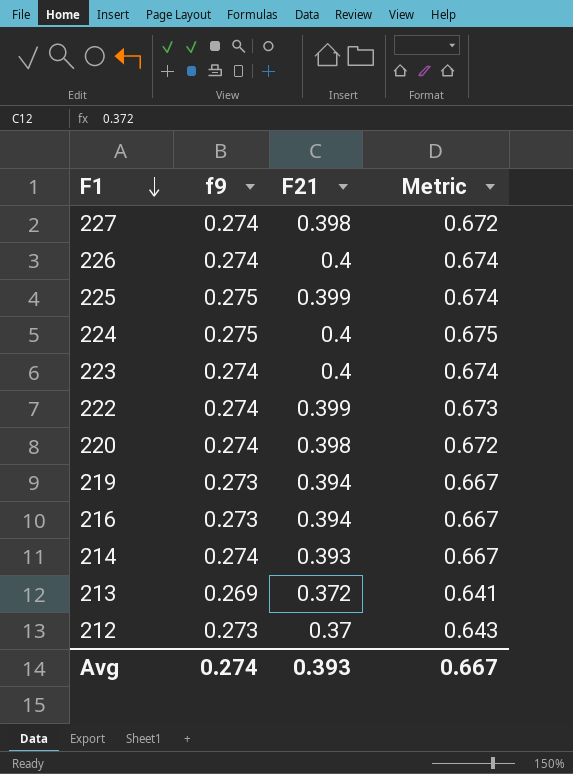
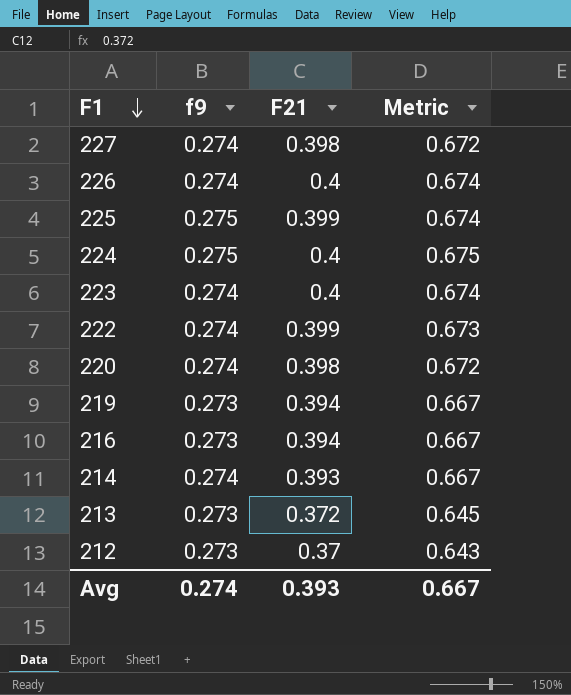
213 | f9: 0.269 -> 0.273
213 | Metric: 0.641 -> 0.645

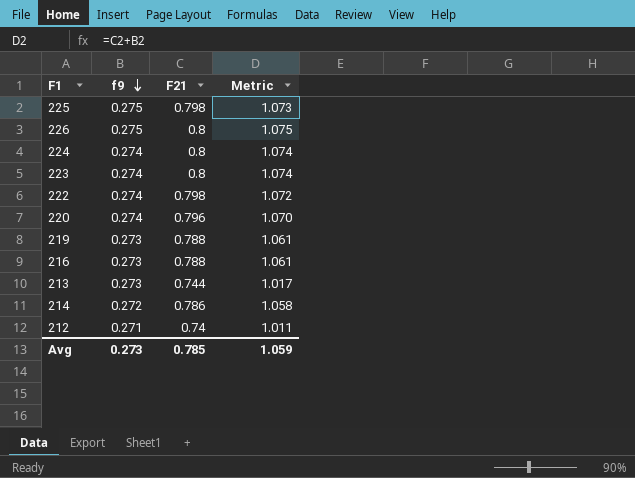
row order: F1 descending -> f9 descending
row 227: 0.274 | 0.398 | 0.672 -> none
225 | F21: 0.399 -> 0.798
225 | Metric: 0.674 -> 1.073
226 | f9: 0.274 -> 0.275
226 | F21: 0.4 -> 0.8
226 | Metric: 0.674 -> 1.075
224 | f9: 0.275 -> 0.274
224 | F21: 0.4 -> 0.8
224 | Metric: 0.675 -> 1.074
223 | F21: 0.4 -> 0.8
223 | Metric: 0.674 -> 1.074
222 | F21: 0.399 -> 0.798
222 | Metric: 0.673 -> 1.072
220 | F21: 0.398 -> 0.796
220 | Metric: 0.672 -> 1.070
219 | F21: 0.394 -> 0.788
219 | Metric: 0.667 -> 1.061
216 | F21: 0.394 -> 0.788
216 | Metric: 0.667 -> 1.061
213 | F21: 0.372 -> 0.744
213 | Metric: 0.645 -> 1.017
214 | f9: 0.274 -> 0.272
214 | F21: 0.393 -> 0.786
214 | Metric: 0.667 -> 1.058
212 | f9: 0.273 -> 0.271
212 | F21: 0.37 -> 0.74
212 | Metric: 0.643 -> 1.011
Avg | f9: 0.274 -> 0.273
Avg | F21: 0.393 -> 0.785
Avg | Metric: 0.667 -> 1.059

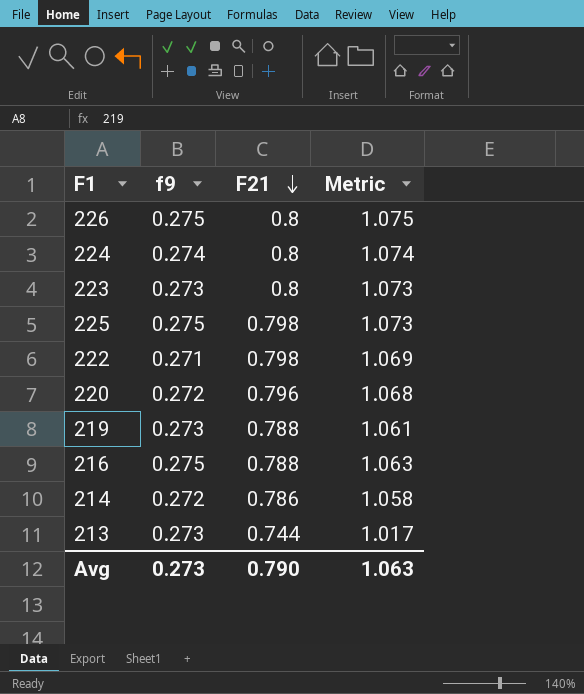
row order: f9 descending -> F21 descending
row 212: 0.271 | 0.74 | 1.011 -> none
223 | f9: 0.274 -> 0.273
223 | Metric: 1.074 -> 1.073
222 | f9: 0.274 -> 0.271
222 | Metric: 1.072 -> 1.069
220 | f9: 0.274 -> 0.272
220 | Metric: 1.070 -> 1.068
216 | f9: 0.273 -> 0.275
216 | Metric: 1.061 -> 1.063
Avg | F21: 0.785 -> 0.790
Avg | Metric: 1.059 -> 1.063

